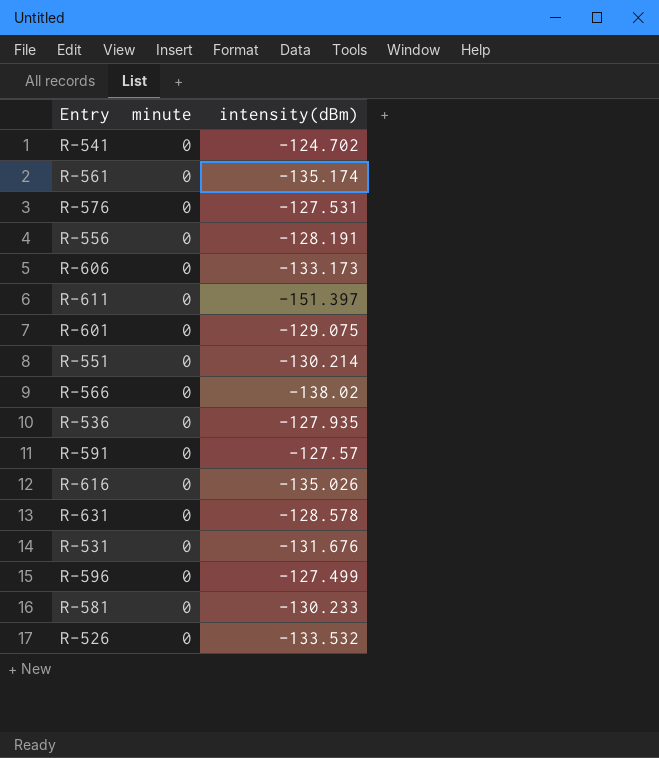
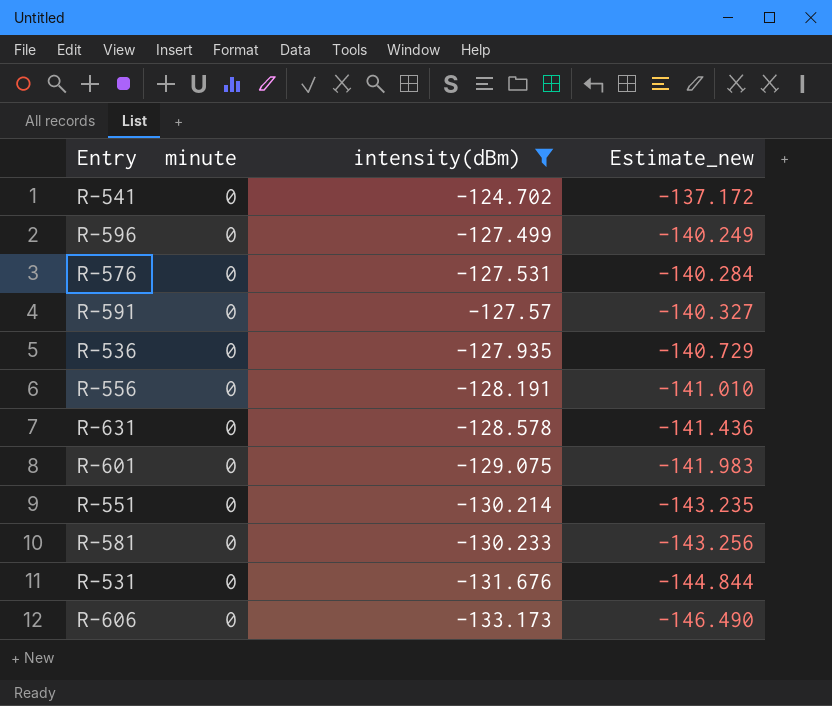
filter: none -> intensity(dBm) >= -133.173
row order: none -> intensity(dBm) descending
column Estimate_new | formula: none -> [intensity(dBm)] * 1.1

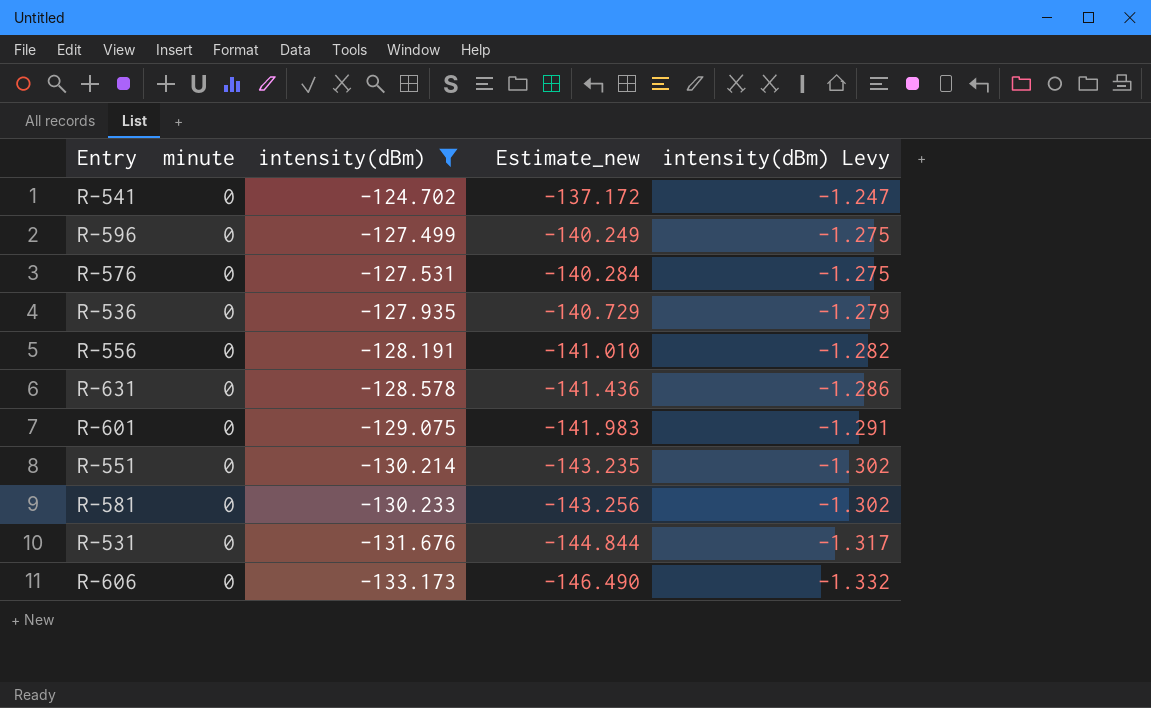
column intensity(dBm) Levy | formula: none -> [intensity(dBm)] * 0.01
row R-591: 0 | -127.57 | -140.327 -> none

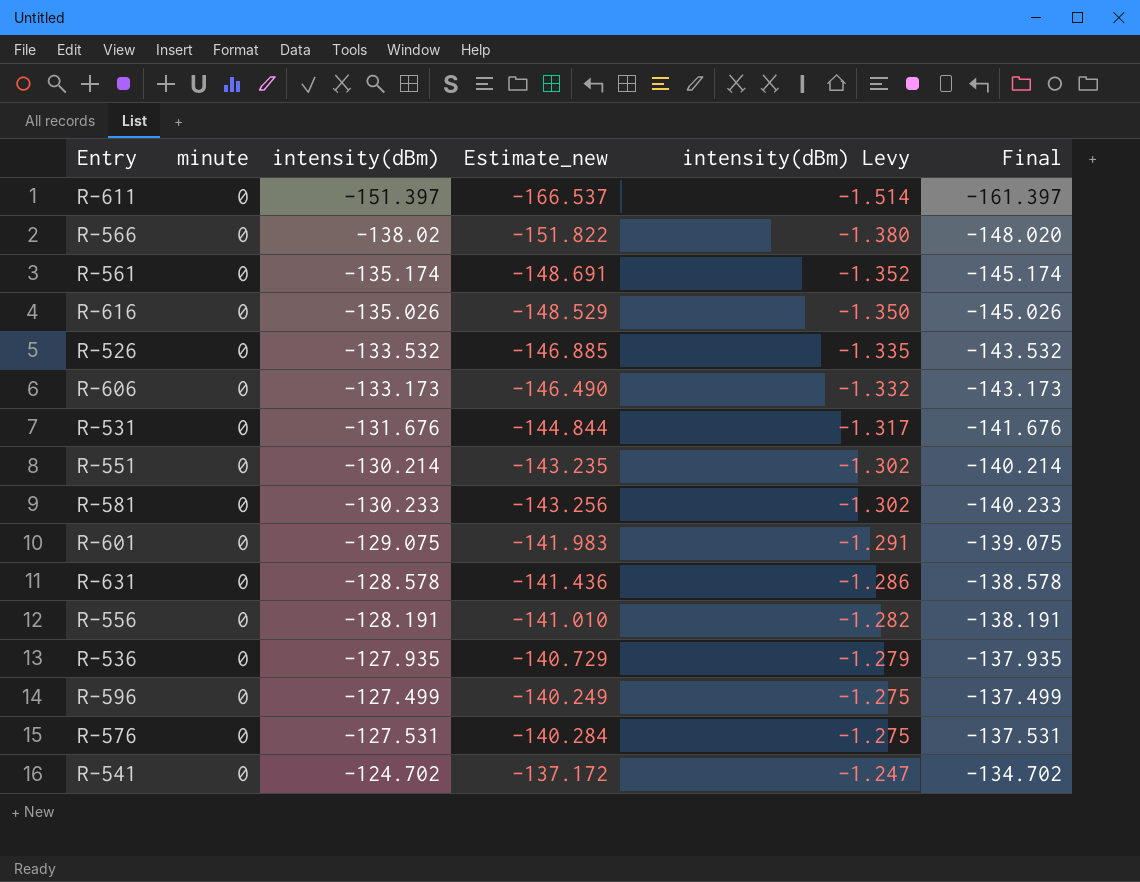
filter: intensity(dBm) >= -133.173 -> none
row order: intensity(dBm) descending -> intensity(dBm) Levy ascending
column Final | formula: none -> [intensity(dBm)] - 10

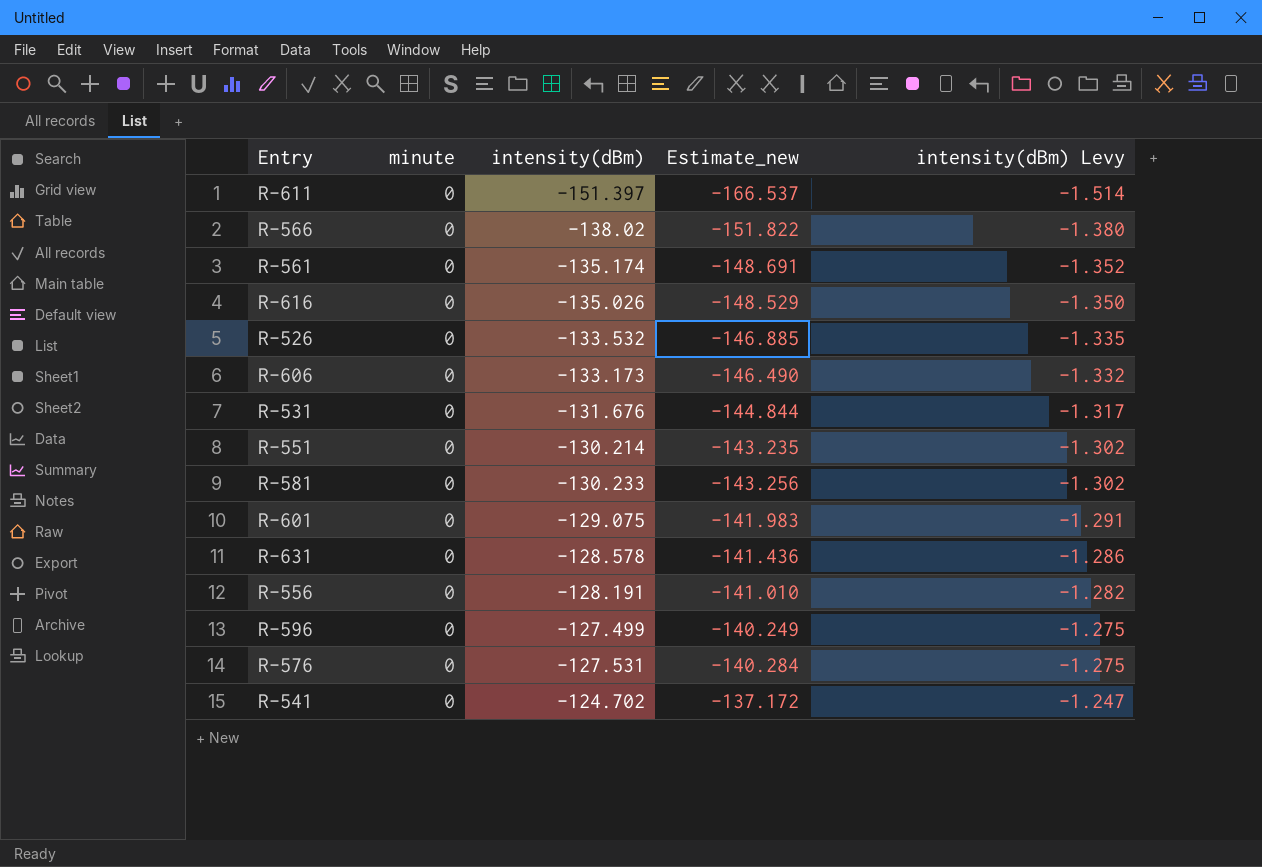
column Final | formula: [intensity(dBm)] - 10 -> none
row R-536: 0 | -127.935 | -140.729 | -1.279 | -137.935 -> none

